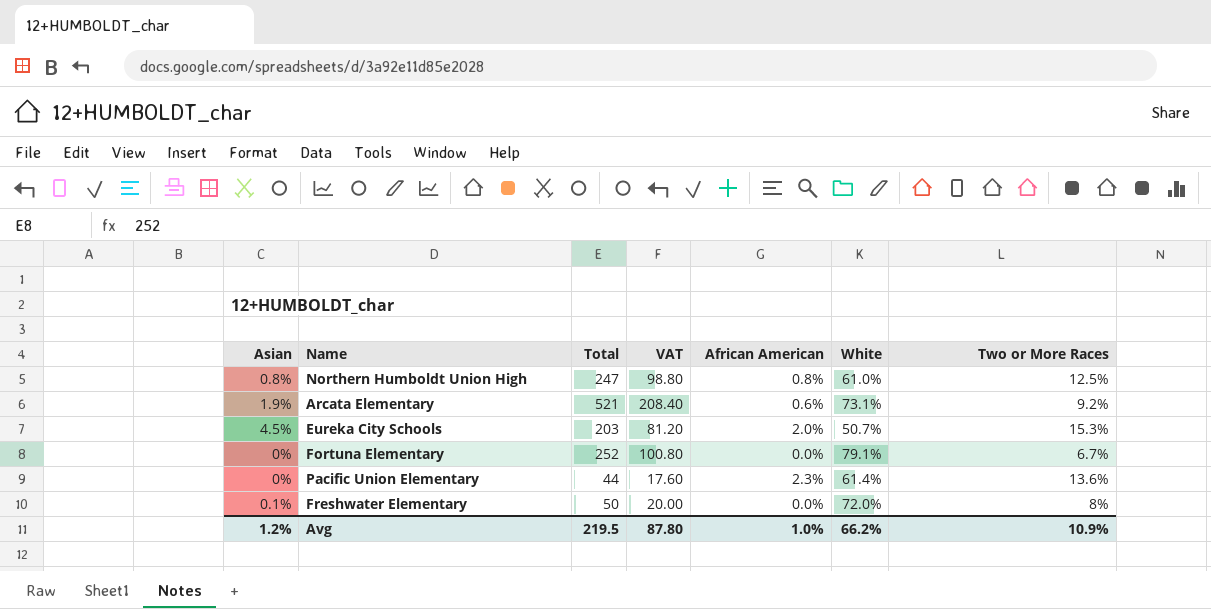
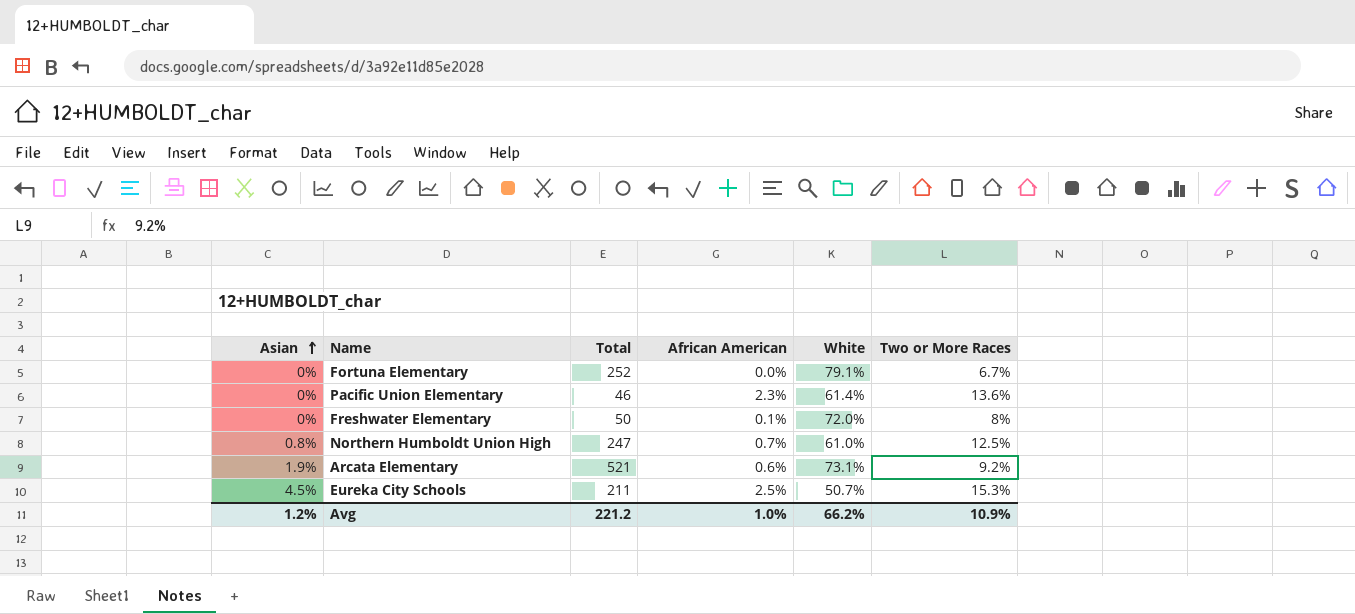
row order: none -> Asian ascending
column VAT | formula: [Total] * 0.4 -> none
Pacific Union Elementary | Total: 44 -> 46
Freshwater Elementary | Asian: 0.1% -> 0%
Freshwater Elementary | African American: 0.0% -> 0.1%
Northern Humboldt Union High | African American: 0.8% -> 0.7%
Eureka City Schools | Total: 203 -> 211
Eureka City Schools | African American: 2.0% -> 2.5%
Avg | Total: 219.5 -> 221.2

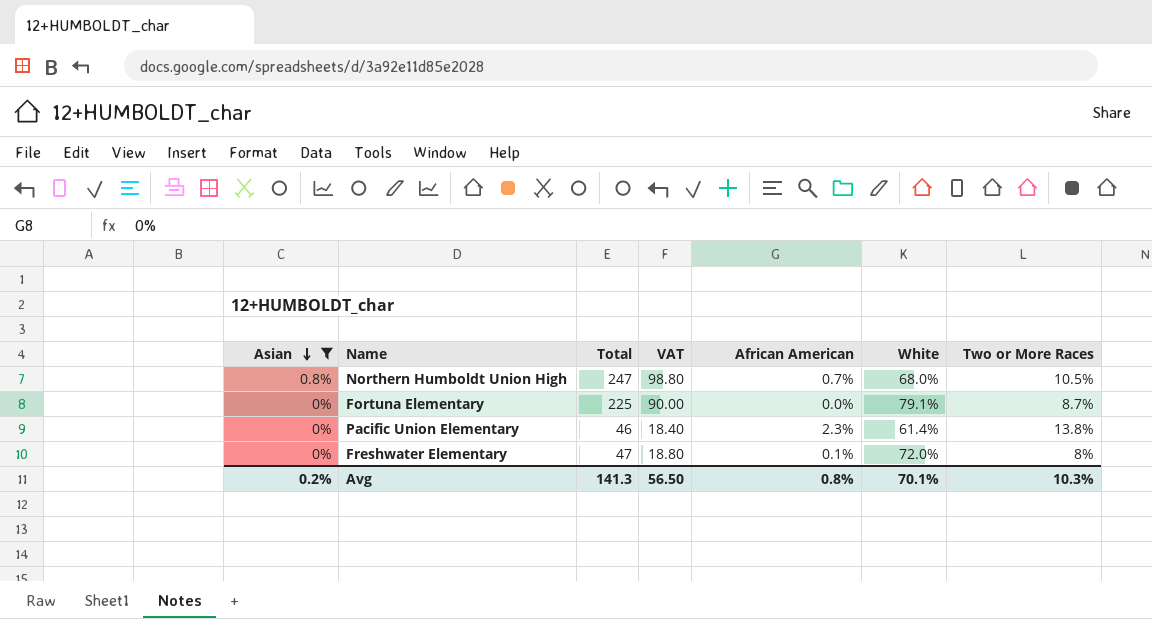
filter: none -> Asian <= 0.8%
row order: Asian ascending -> Asian descending
column VAT | formula: none -> [Total] * 0.4
Northern Humboldt Union High | White: 61.0% -> 68.0%
Northern Humboldt Union High | Two or More Races: 12.5% -> 10.5%
Fortuna Elementary | Total: 252 -> 225
Fortuna Elementary | Two or More Races: 6.7% -> 8.7%
Pacific Union Elementary | Two or More Races: 13.6% -> 13.8%
Freshwater Elementary | Total: 50 -> 47
Avg | Asian: 1.2% -> 0.2%
Avg | Total: 221.2 -> 141.3
Avg | African American: 1.0% -> 0.8%
Avg | White: 66.2% -> 70.1%
Avg | Two or More Races: 10.9% -> 10.3%

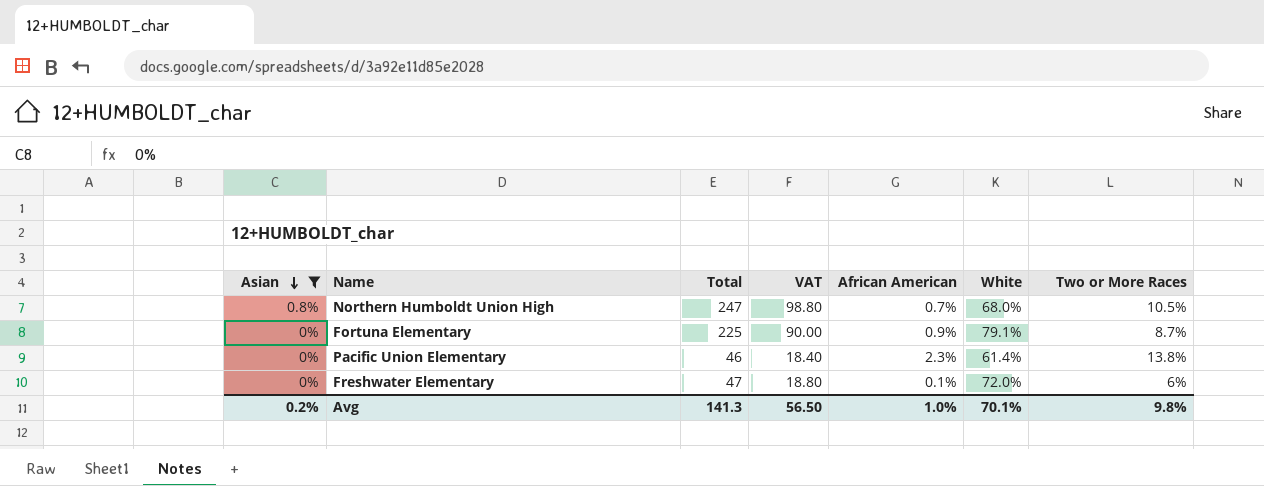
Fortuna Elementary | African American: 0.0% -> 0.9%
Freshwater Elementary | Two or More Races: 8% -> 6%
Avg | African American: 0.8% -> 1.0%
Avg | Two or More Races: 10.3% -> 9.8%

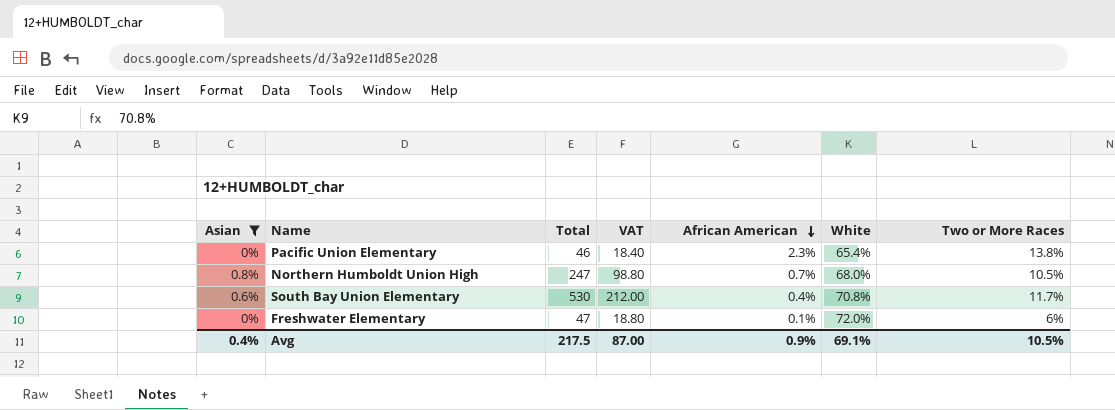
row order: Asian descending -> African American descending
row Fortuna Elementary: 0% | 225 | 90.00 | 0.9% | 79.1% | 8.7% -> none
Pacific Union Elementary | White: 61.4% -> 65.4%
row South Bay Union Elementary: none -> 0.6% | 530 | 212.00 | 0.4% | 70.8% | 11.7%
Avg | Asian: 0.2% -> 0.4%
Avg | Total: 141.3 -> 217.5
Avg | VAT: 56.50 -> 87.00
Avg | African American: 1.0% -> 0.9%
Avg | White: 70.1% -> 69.1%
Avg | Two or More Races: 9.8% -> 10.5%

